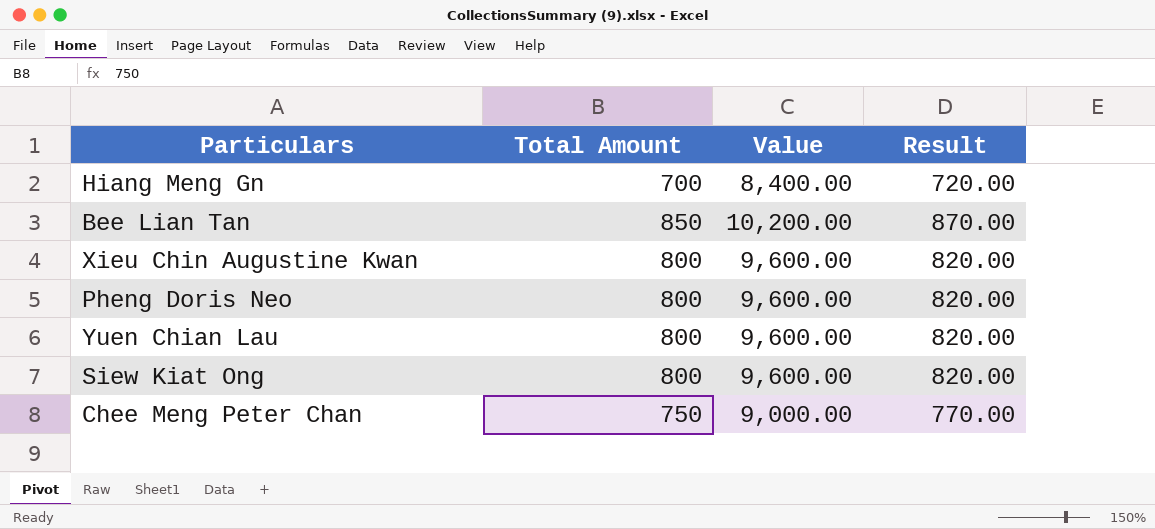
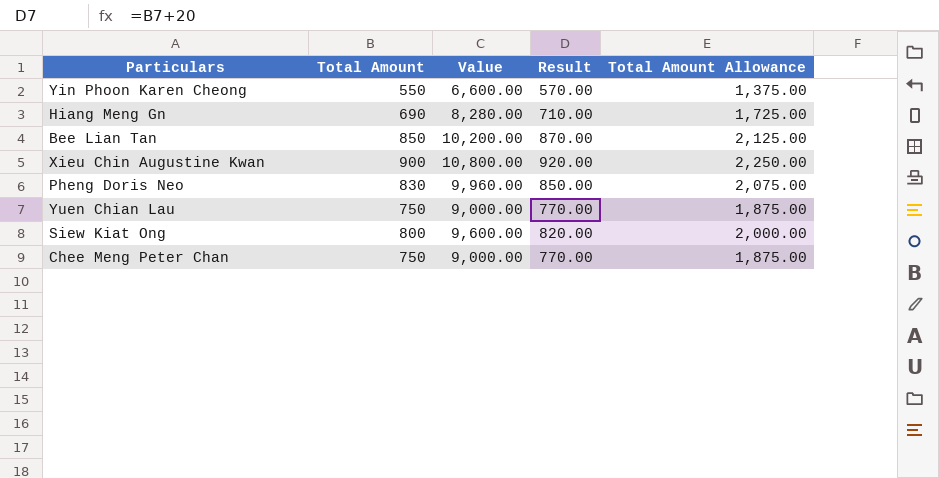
column Total Amount Allowance | formula: none -> [Total Amount] * 2.5
row Yin Phoon Karen Cheong: none -> 550 | 6,600.00 | 570.00 | 1,375.00
Hiang Meng Gn | Total Amount: 700 -> 690
Hiang Meng Gn | Value: 8,400.00 -> 8,280.00
Hiang Meng Gn | Result: 720.00 -> 710.00
Xieu Chin Augustine Kwan | Total Amount: 800 -> 900
Xieu Chin Augustine Kwan | Value: 9,600.00 -> 10,800.00
Xieu Chin Augustine Kwan | Result: 820.00 -> 920.00
Pheng Doris Neo | Total Amount: 800 -> 830
Pheng Doris Neo | Value: 9,600.00 -> 9,960.00
Pheng Doris Neo | Result: 820.00 -> 850.00
Yuen Chian Lau | Total Amount: 800 -> 750
Yuen Chian Lau | Value: 9,600.00 -> 9,000.00
Yuen Chian Lau | Result: 820.00 -> 770.00

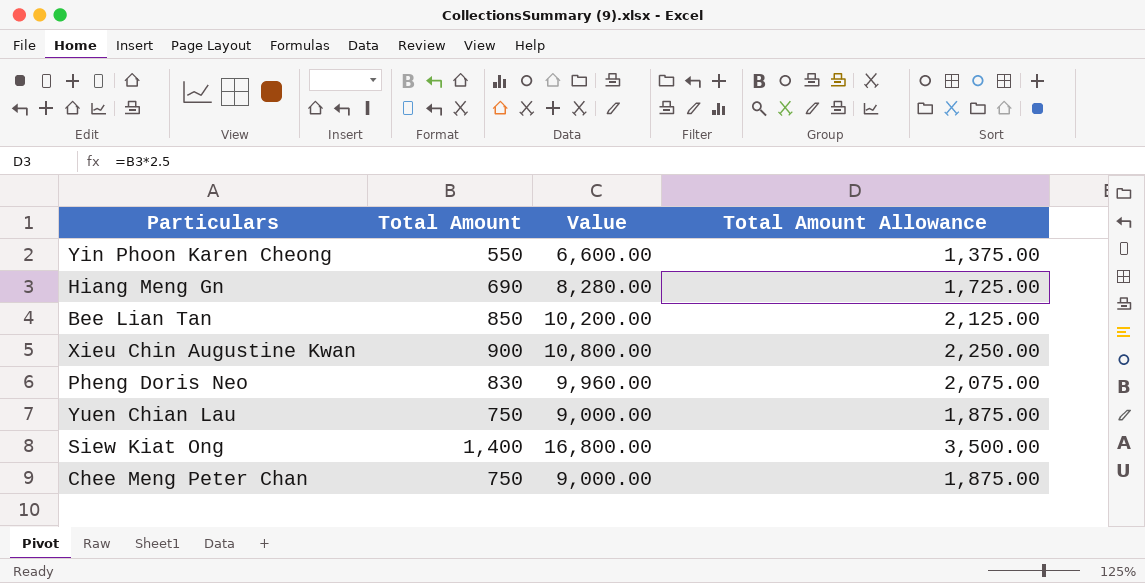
column Result | formula: [Total Amount] + 20 -> none
Siew Kiat Ong | Total Amount: 800 -> 1,400
Siew Kiat Ong | Value: 9,600.00 -> 16,800.00
Siew Kiat Ong | Total Amount Allowance: 2,000.00 -> 3,500.00

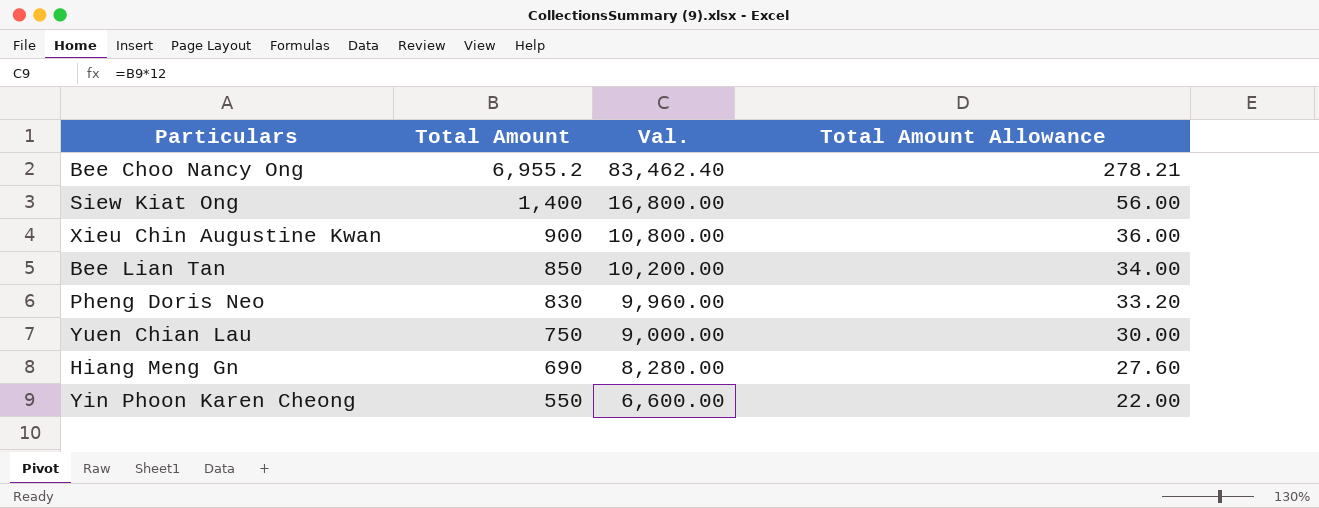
row order: none -> Total Amount descending
column name: Value -> Val.
column Total Amount Allowance | formula: [Total Amount] * 2.5 -> [Total Amount] * 0.04
row Chee Meng Peter Chan: 750 | 9,000.00 | 1,875.00 -> none
row Bee Choo Nancy Ong: none -> 6,955.2 | 83,462.40 | 278.21

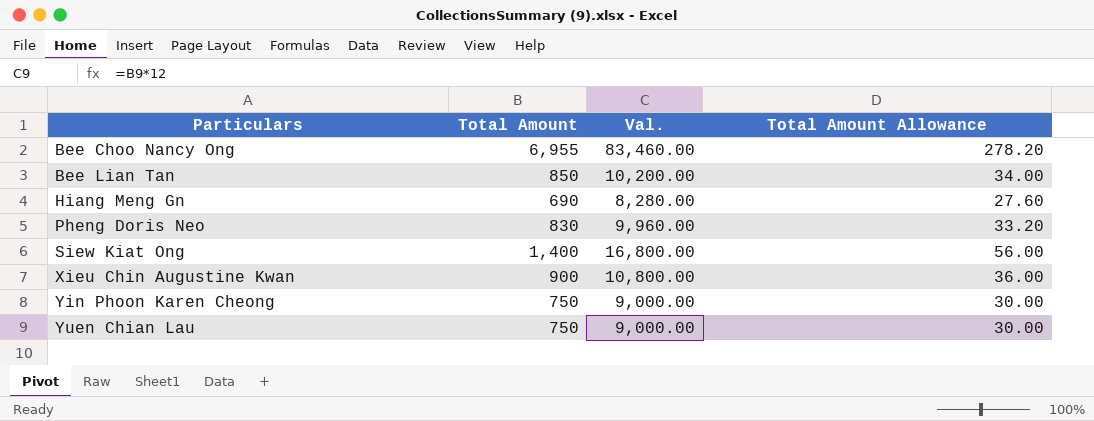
row order: Total Amount descending -> Particulars ascending
Bee Choo Nancy Ong | Total Amount: 6,955.2 -> 6,955
Bee Choo Nancy Ong | Val.: 83,462.40 -> 83,460.00
Bee Choo Nancy Ong | Total Amount Allowance: 278.21 -> 278.20
Yin Phoon Karen Cheong | Total Amount: 550 -> 750
Yin Phoon Karen Cheong | Val.: 6,600.00 -> 9,000.00
Yin Phoon Karen Cheong | Total Amount Allowance: 22.00 -> 30.00

